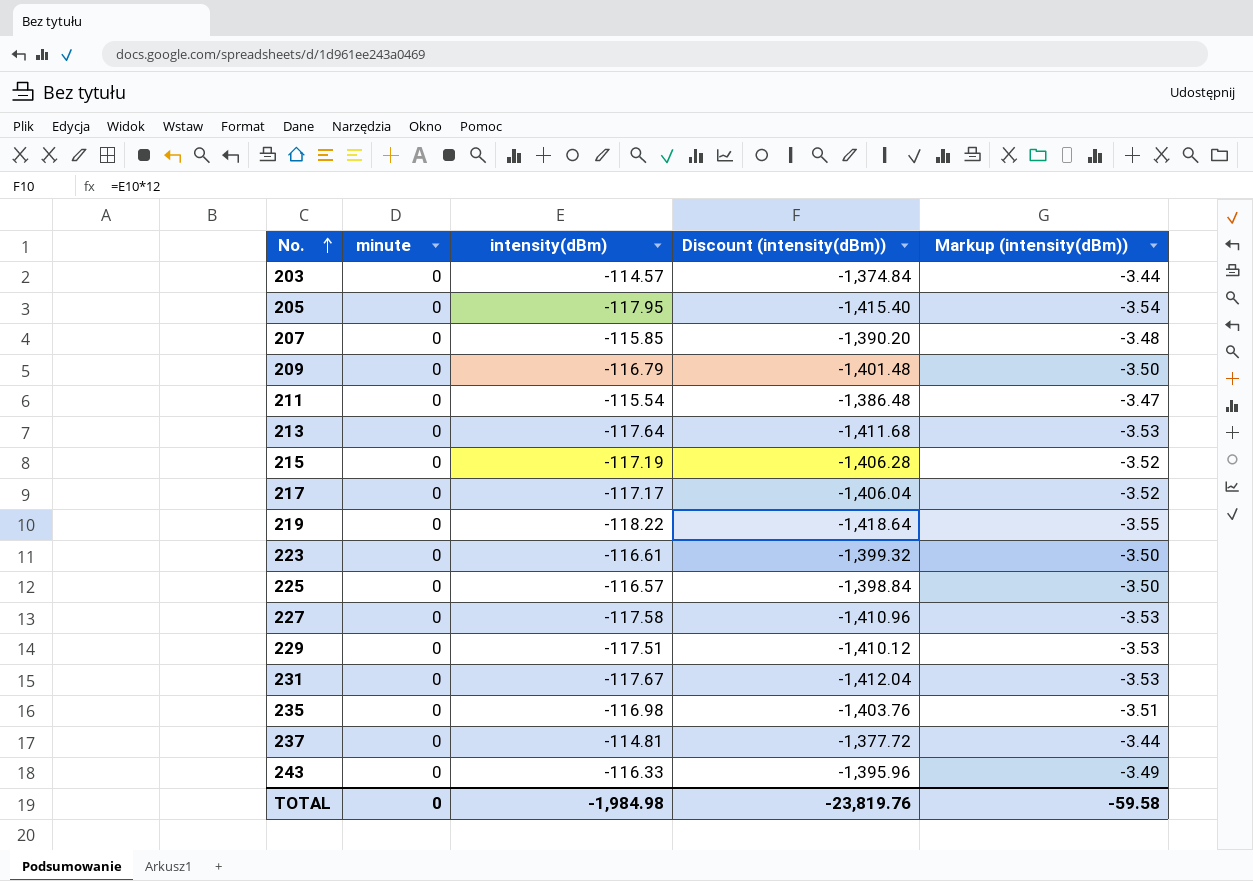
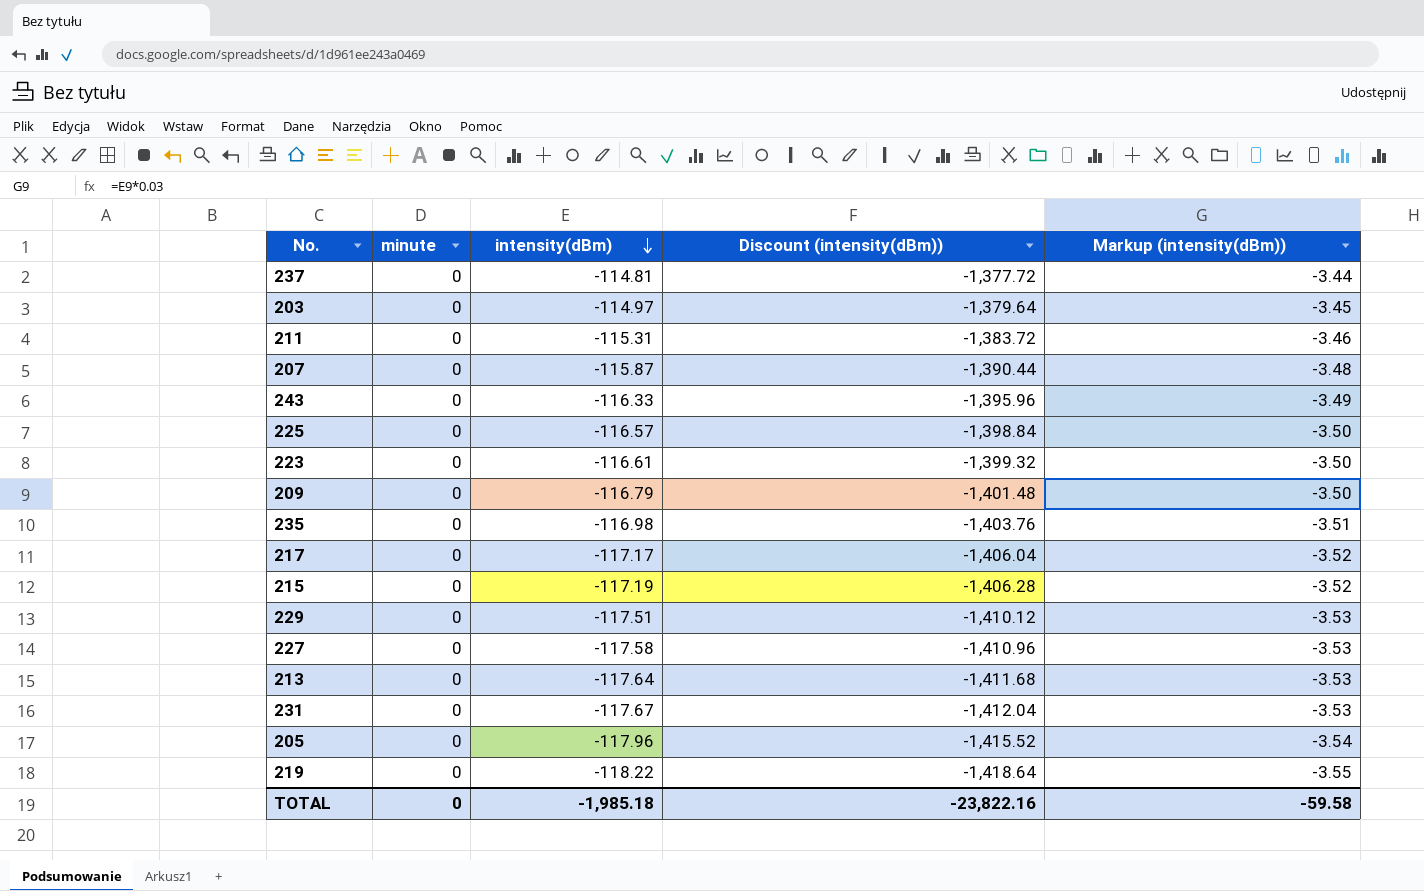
row order: No. ascending -> intensity(dBm) descending
203 | intensity(dBm): -114.57 -> -114.97
203 | Discount (intensity(dBm)): -1,374.84 -> -1,379.64
203 | Markup (intensity(dBm)): -3.44 -> -3.45
211 | intensity(dBm): -115.54 -> -115.31
211 | Discount (intensity(dBm)): -1,386.48 -> -1,383.72
211 | Markup (intensity(dBm)): -3.47 -> -3.46
207 | intensity(dBm): -115.85 -> -115.87
207 | Discount (intensity(dBm)): -1,390.20 -> -1,390.44
205 | intensity(dBm): -117.95 -> -117.96
205 | Discount (intensity(dBm)): -1,415.40 -> -1,415.52
TOTAL | intensity(dBm): -1,984.98 -> -1,985.18
TOTAL | Discount (intensity(dBm)): -23,819.76 -> -23,822.16

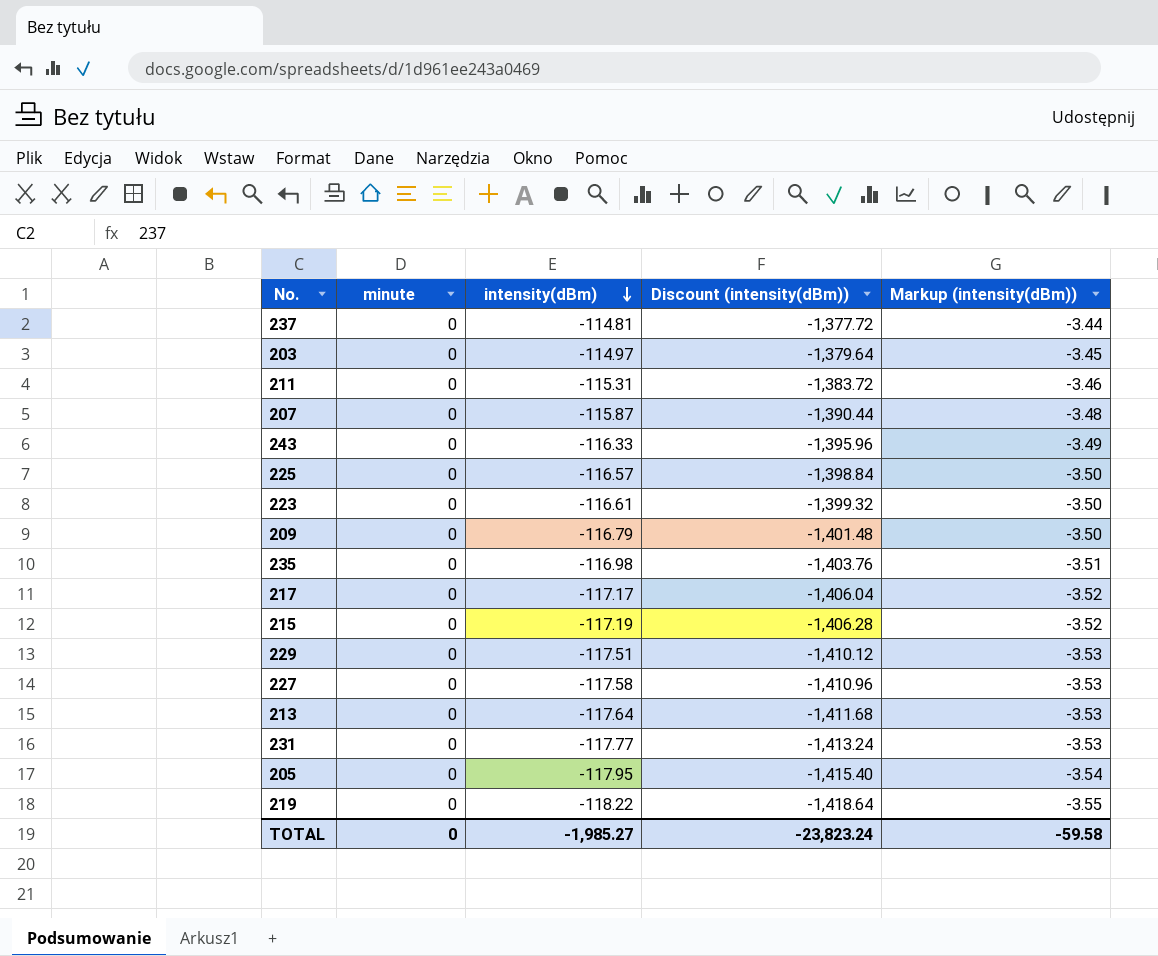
231 | intensity(dBm): -117.67 -> -117.77
231 | Discount (intensity(dBm)): -1,412.04 -> -1,413.24
205 | intensity(dBm): -117.96 -> -117.95
205 | Discount (intensity(dBm)): -1,415.52 -> -1,415.40
TOTAL | intensity(dBm): -1,985.18 -> -1,985.27
TOTAL | Discount (intensity(dBm)): -23,822.16 -> -23,823.24

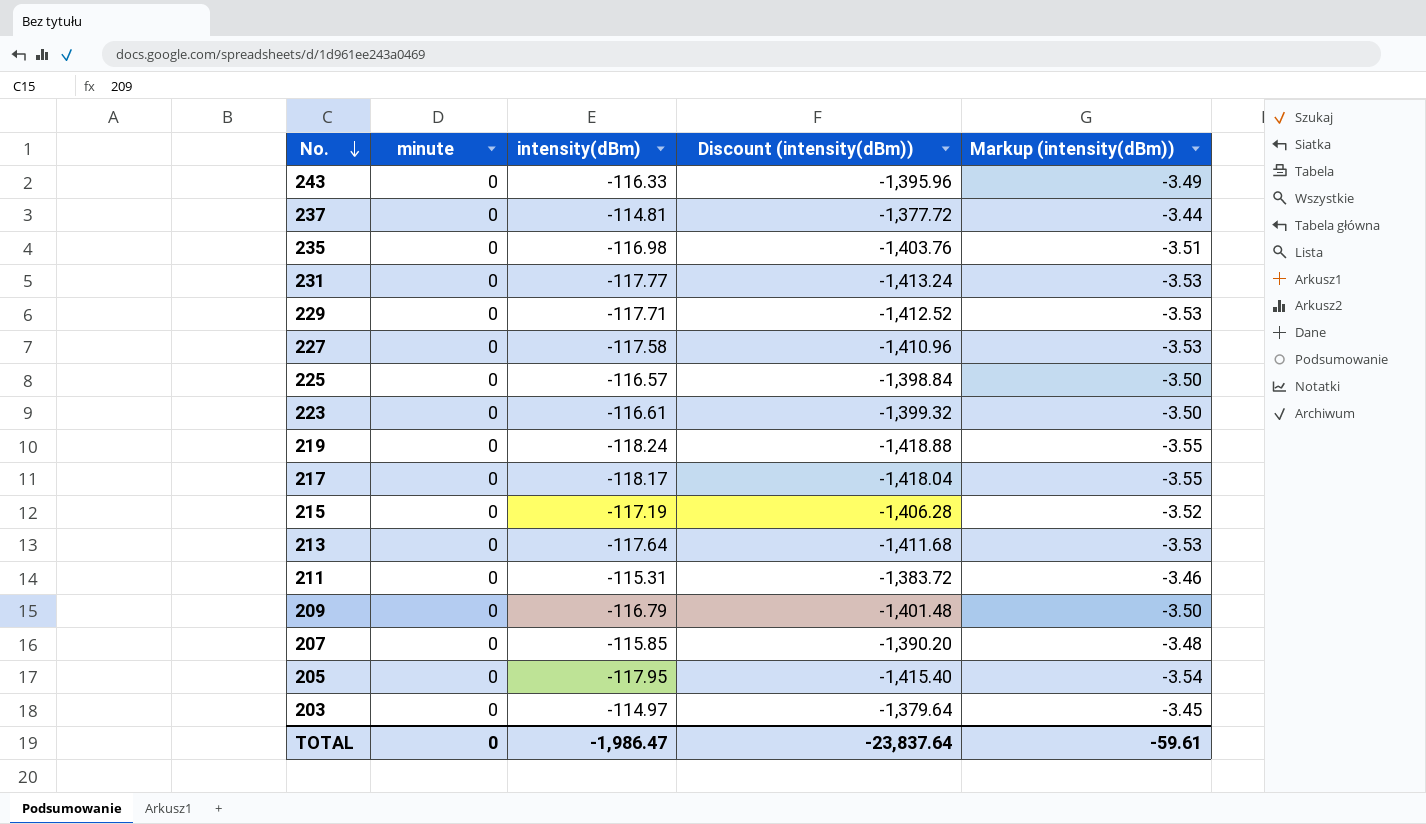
row order: intensity(dBm) descending -> No. descending
229 | intensity(dBm): -117.51 -> -117.71
229 | Discount (intensity(dBm)): -1,410.12 -> -1,412.52
219 | intensity(dBm): -118.22 -> -118.24
219 | Discount (intensity(dBm)): -1,418.64 -> -1,418.88
217 | intensity(dBm): -117.17 -> -118.17
217 | Discount (intensity(dBm)): -1,406.04 -> -1,418.04
217 | Markup (intensity(dBm)): -3.52 -> -3.55
207 | intensity(dBm): -115.87 -> -115.85
207 | Discount (intensity(dBm)): -1,390.44 -> -1,390.20
TOTAL | intensity(dBm): -1,985.27 -> -1,986.47
TOTAL | Discount (intensity(dBm)): -23,823.24 -> -23,837.64
TOTAL | Markup (intensity(dBm)): -59.58 -> -59.61

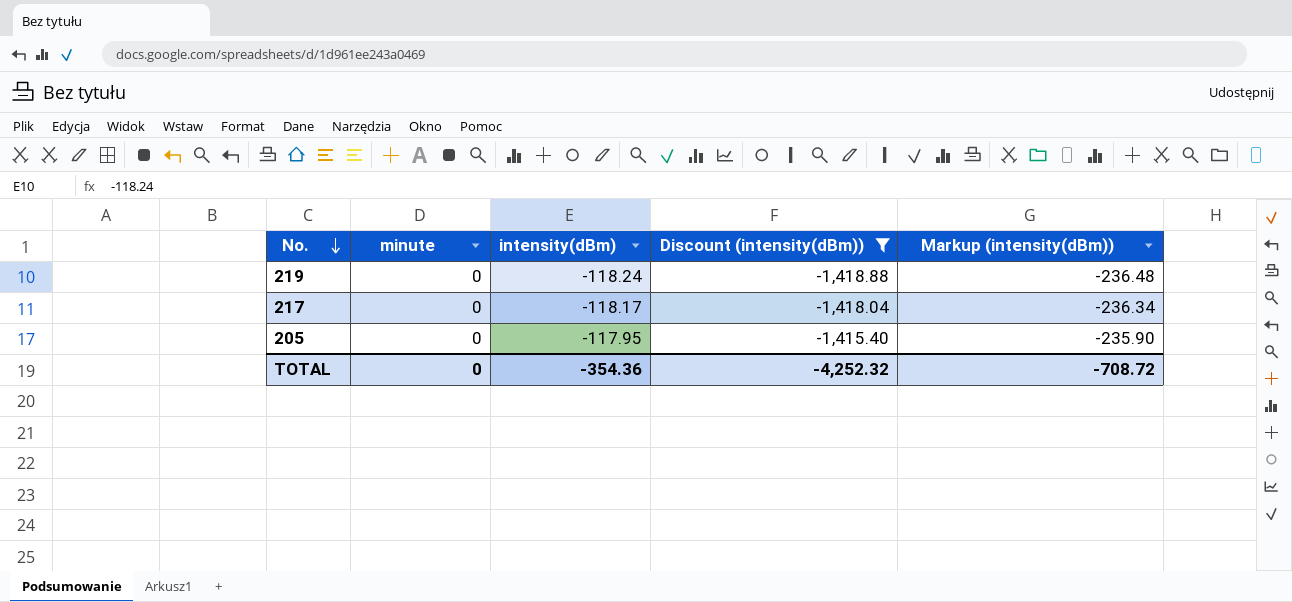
filter: none -> Discount (intensity(dBm)) <= -1,415.40
column Markup (intensity(dBm)) | formula: [intensity(dBm)] * 0.03 -> [intensity(dBm)] * 2
TOTAL | intensity(dBm): -1,986.47 -> -354.36
TOTAL | Discount (intensity(dBm)): -23,837.64 -> -4,252.32
TOTAL | Markup (intensity(dBm)): -59.61 -> -708.72

